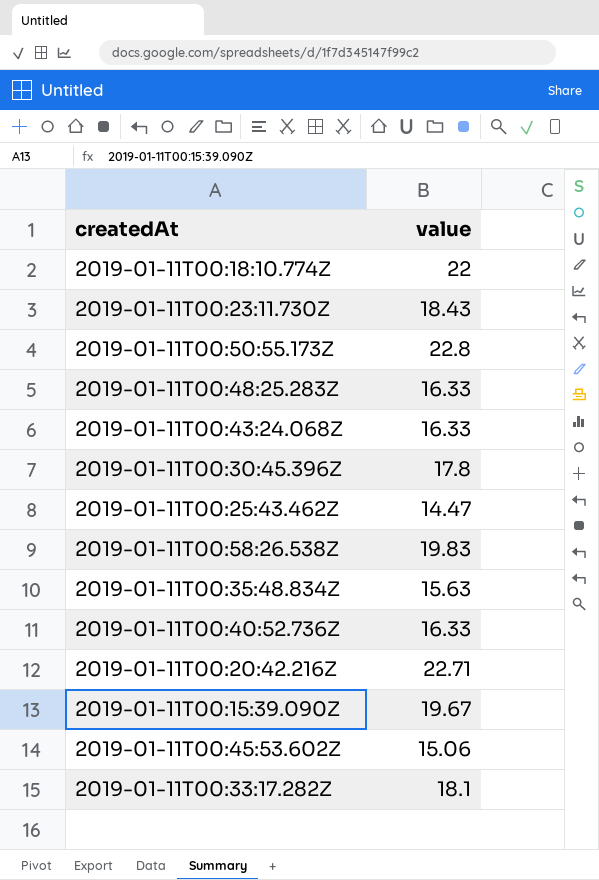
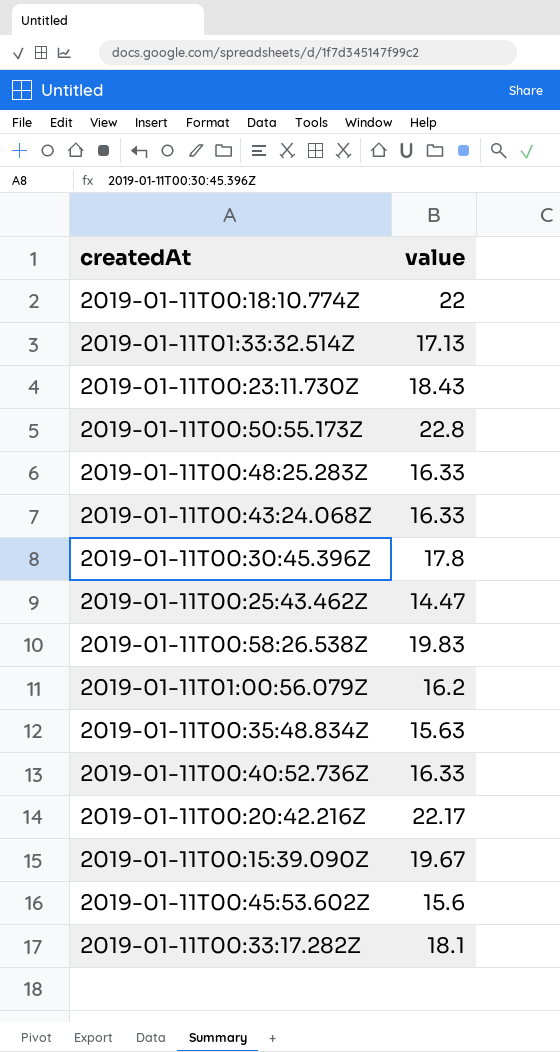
row 2019-01-11T01:33:32.514Z: none -> 17.13
row 2019-01-11T01:00:56.079Z: none -> 16.2
2019-01-11T00:20:42.216Z | value: 22.71 -> 22.17
2019-01-11T00:45:53.602Z | value: 15.06 -> 15.6

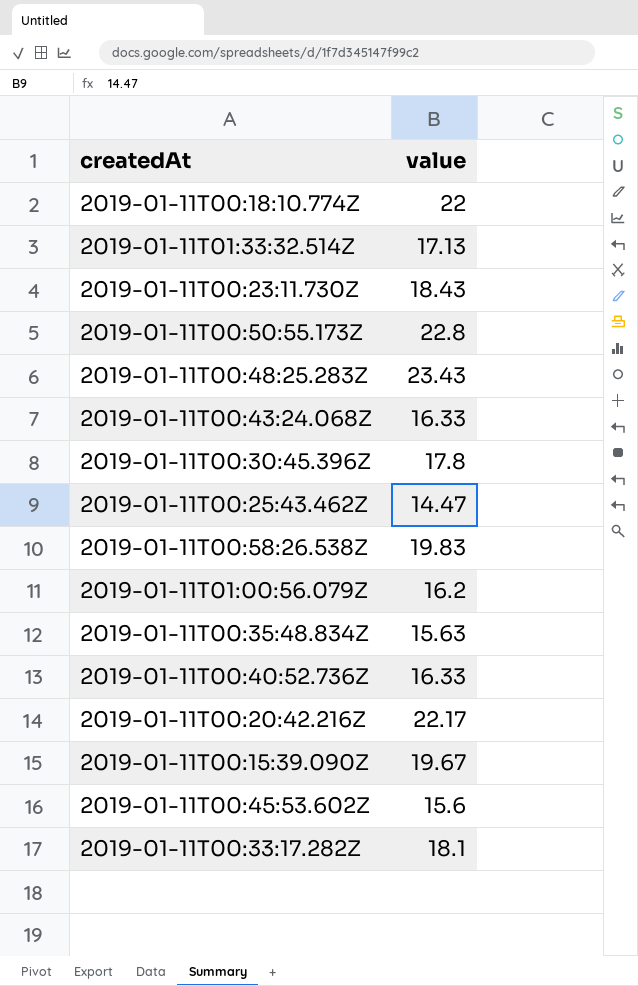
2019-01-11T00:48:25.283Z | value: 16.33 -> 23.43

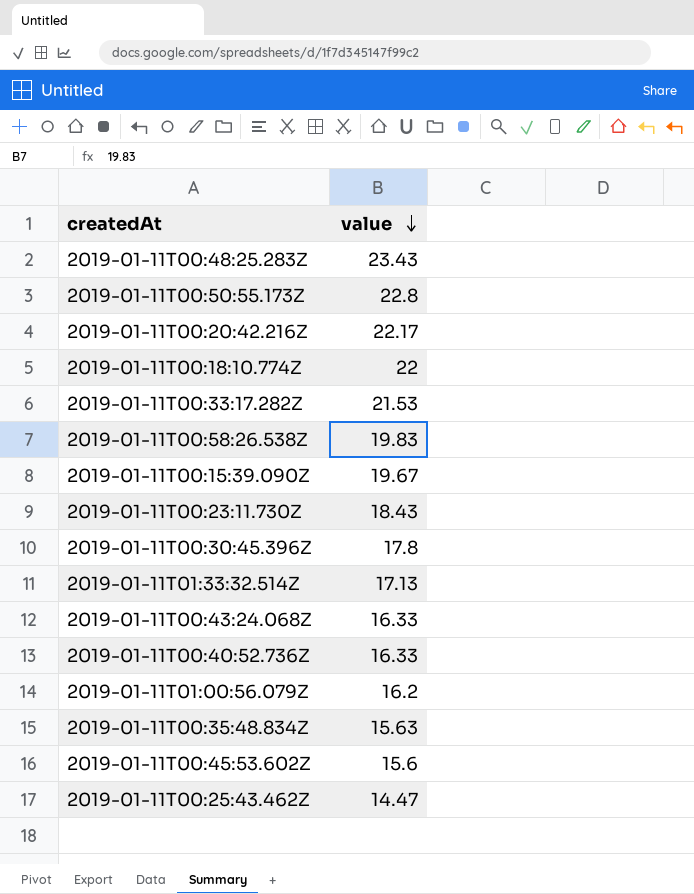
row order: none -> value descending
2019-01-11T00:33:17.282Z | value: 18.1 -> 21.53

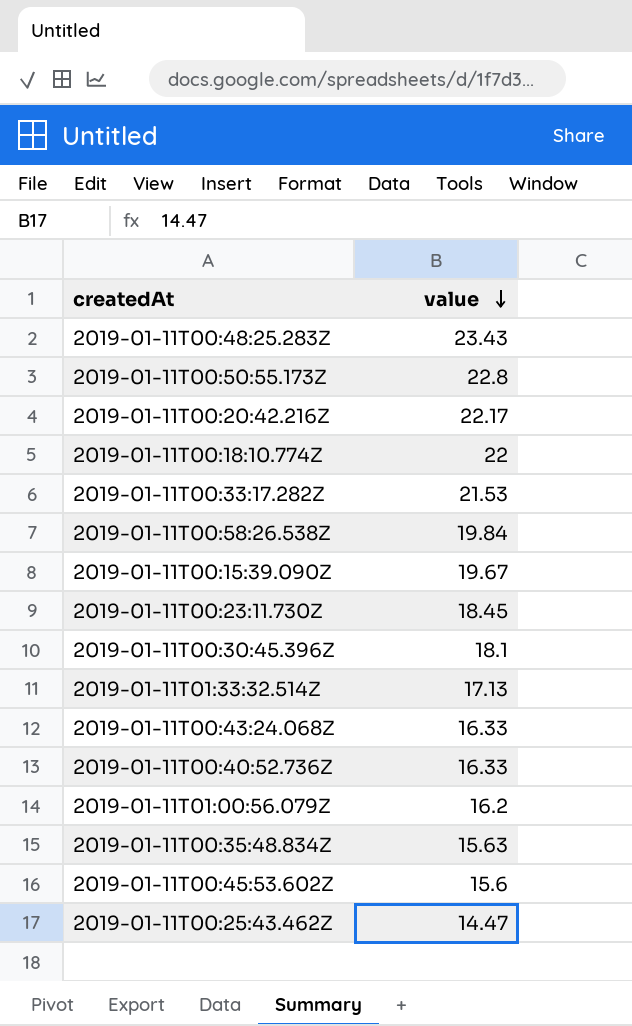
2019-01-11T00:58:26.538Z | value: 19.83 -> 19.84
2019-01-11T00:23:11.730Z | value: 18.43 -> 18.45
2019-01-11T00:30:45.396Z | value: 17.8 -> 18.1

